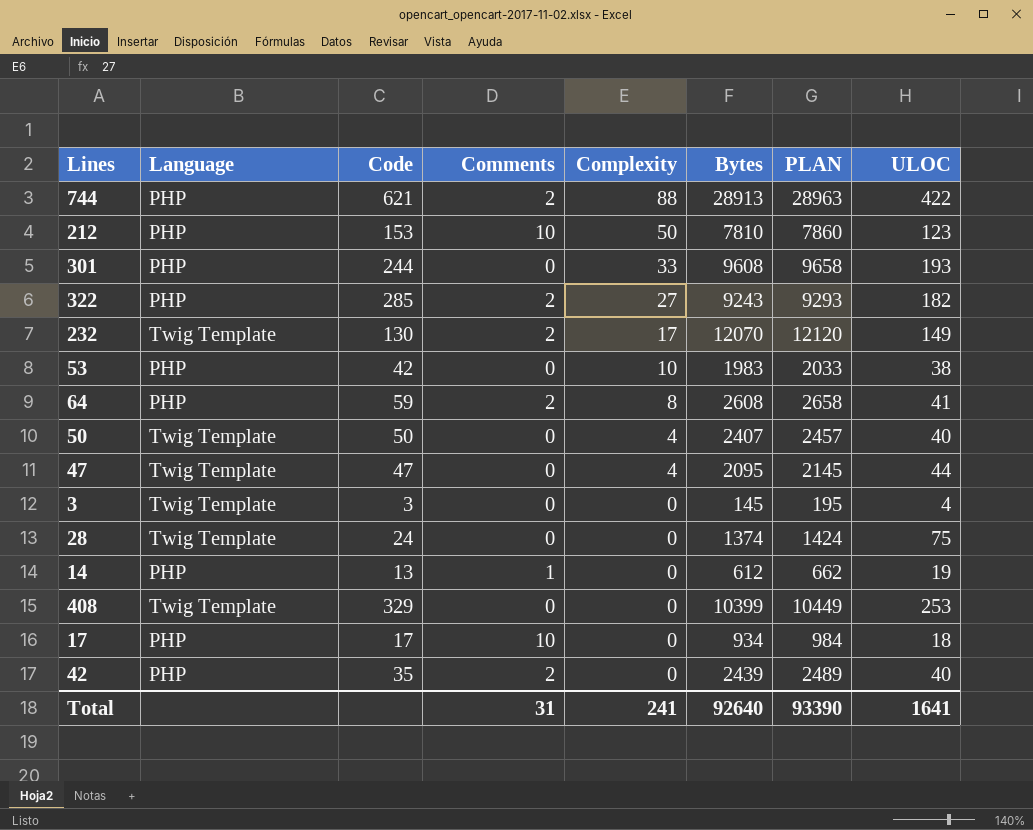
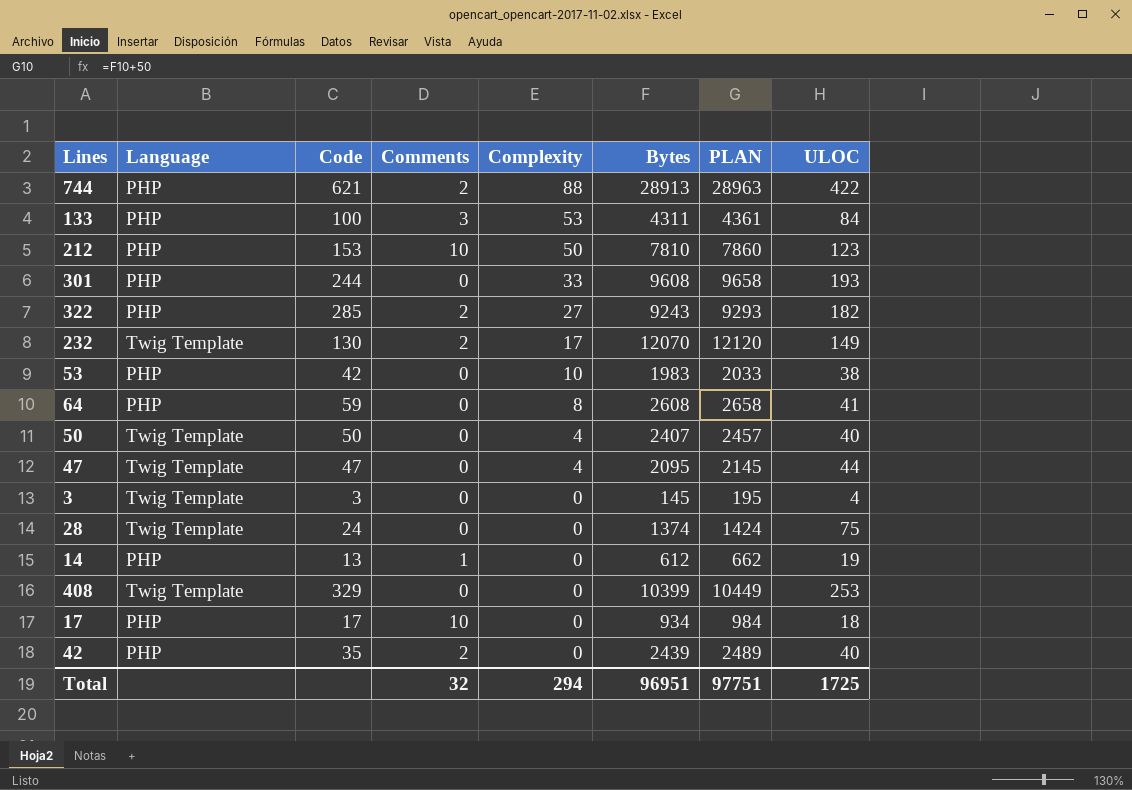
row 133: none -> PHP | 100 | 3 | 53 | 4311 | 4361 | 84
64 | Comments: 2 -> 0
Total | Comments: 31 -> 32
Total | Complexity: 241 -> 294
Total | Bytes: 92640 -> 96951
Total | PLAN: 93390 -> 97751
Total | ULOC: 1641 -> 1725

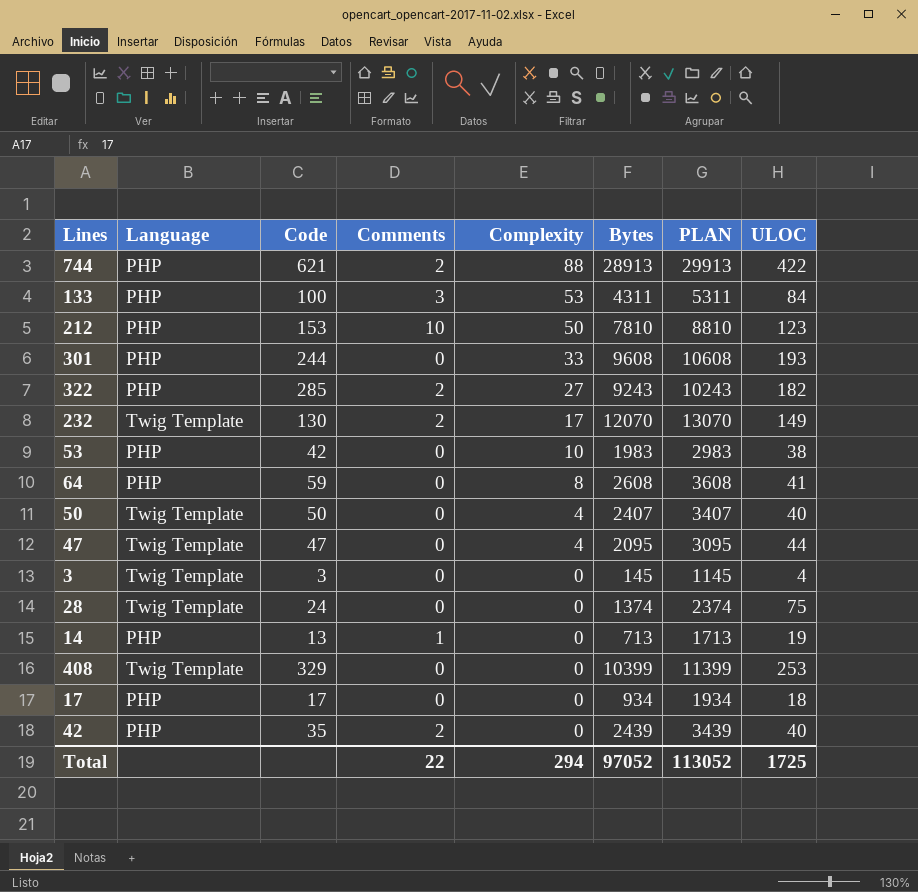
column PLAN | formula: [Bytes] + 50 -> [Bytes] + 1000
14 | Bytes: 612 -> 713
17 | Comments: 10 -> 0
Total | Comments: 32 -> 22
Total | Bytes: 96951 -> 97052
Total | PLAN: 97751 -> 113052

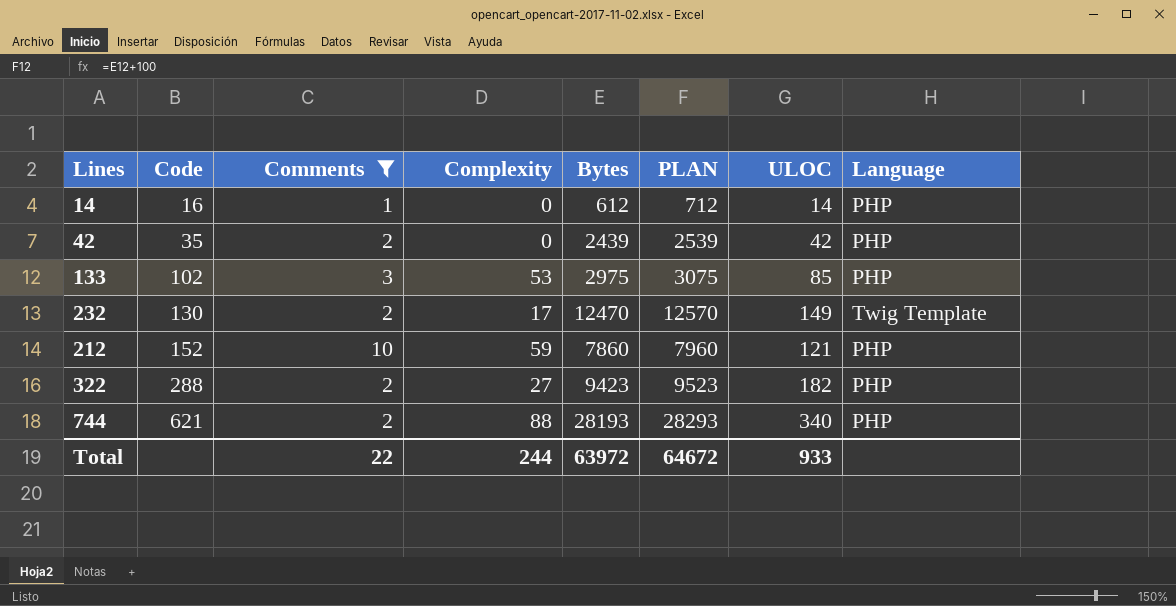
filter: none -> Comments != 0
row order: Complexity descending -> Code ascending
column PLAN | formula: [Bytes] + 1000 -> [Bytes] + 100
column Language | position: 2 -> 8
14 | Code: 13 -> 16
14 | Bytes: 713 -> 612
14 | ULOC: 19 -> 14
42 | ULOC: 40 -> 42
133 | Code: 100 -> 102
133 | Bytes: 4311 -> 2975
133 | ULOC: 84 -> 85
232 | Bytes: 12070 -> 12470
212 | Code: 153 -> 152
212 | Complexity: 50 -> 59
212 | Bytes: 7810 -> 7860
212 | ULOC: 123 -> 121
322 | Code: 285 -> 288
322 | Bytes: 9243 -> 9423
744 | Bytes: 28913 -> 28193
744 | ULOC: 422 -> 340
Total | Complexity: 294 -> 244
Total | Bytes: 97052 -> 63972
Total | PLAN: 113052 -> 64672
Total | ULOC: 1725 -> 933

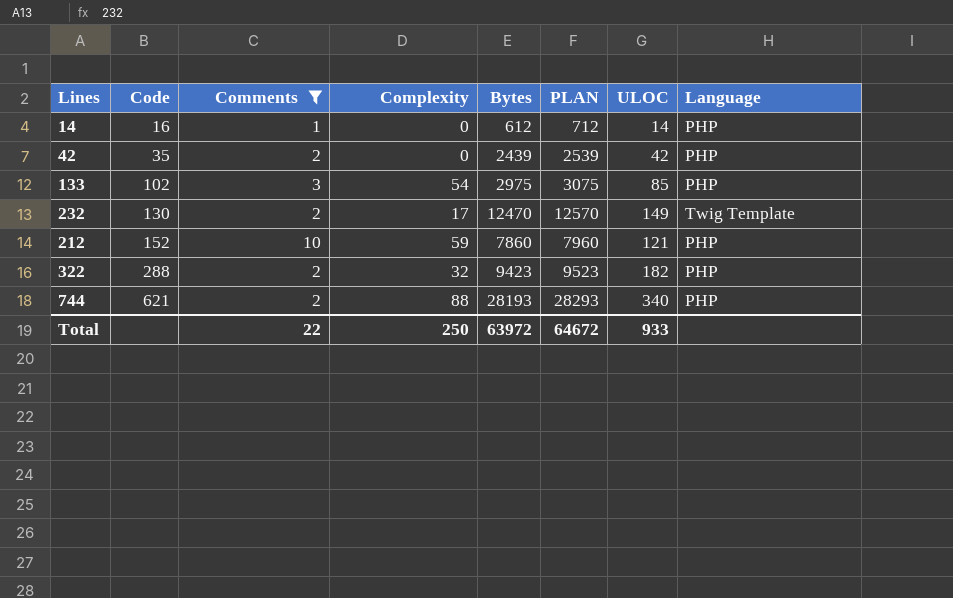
133 | Complexity: 53 -> 54
322 | Complexity: 27 -> 32
Total | Complexity: 244 -> 250

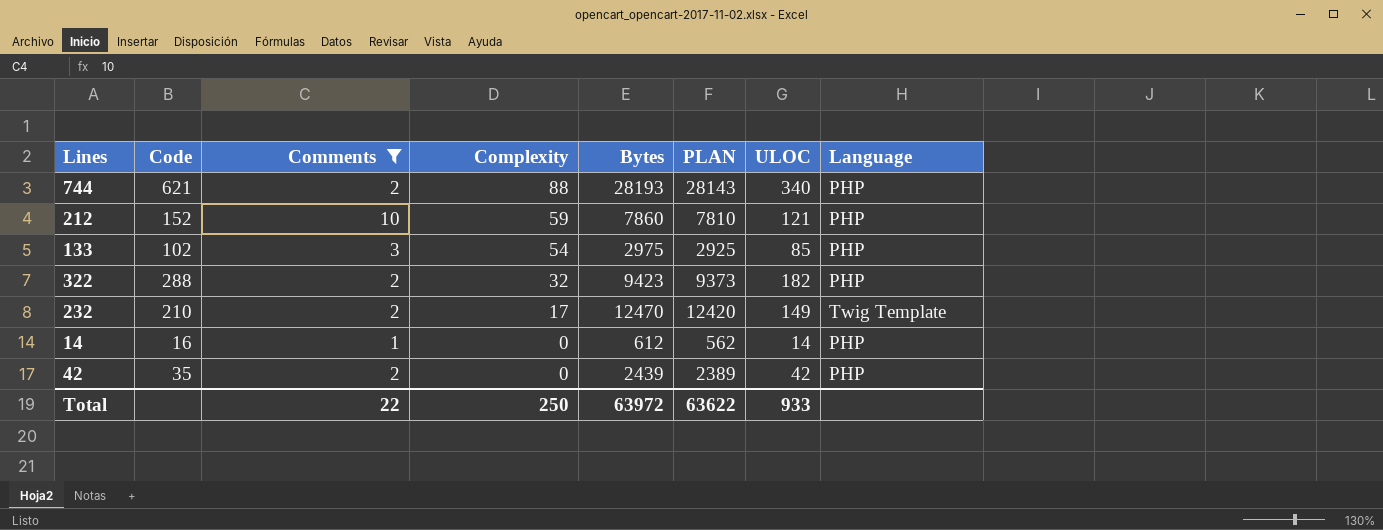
row order: Code ascending -> Complexity descending
column PLAN | formula: [Bytes] + 100 -> [Bytes] - 50
232 | Code: 130 -> 210
Total | PLAN: 64672 -> 63622

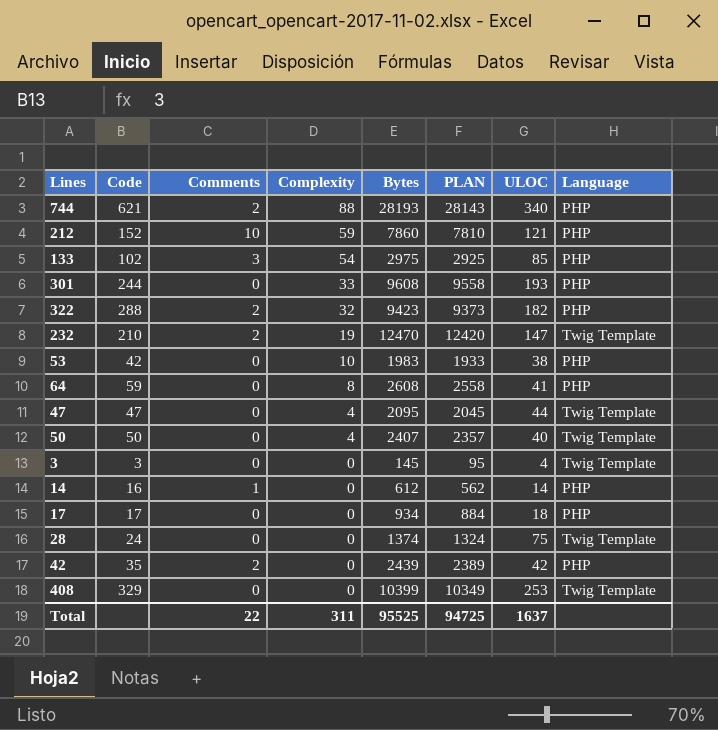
filter: Comments != 0 -> none
232 | Complexity: 17 -> 19
232 | ULOC: 149 -> 147
Total | Complexity: 250 -> 311
Total | Bytes: 63972 -> 95525
Total | PLAN: 63622 -> 94725
Total | ULOC: 933 -> 1637

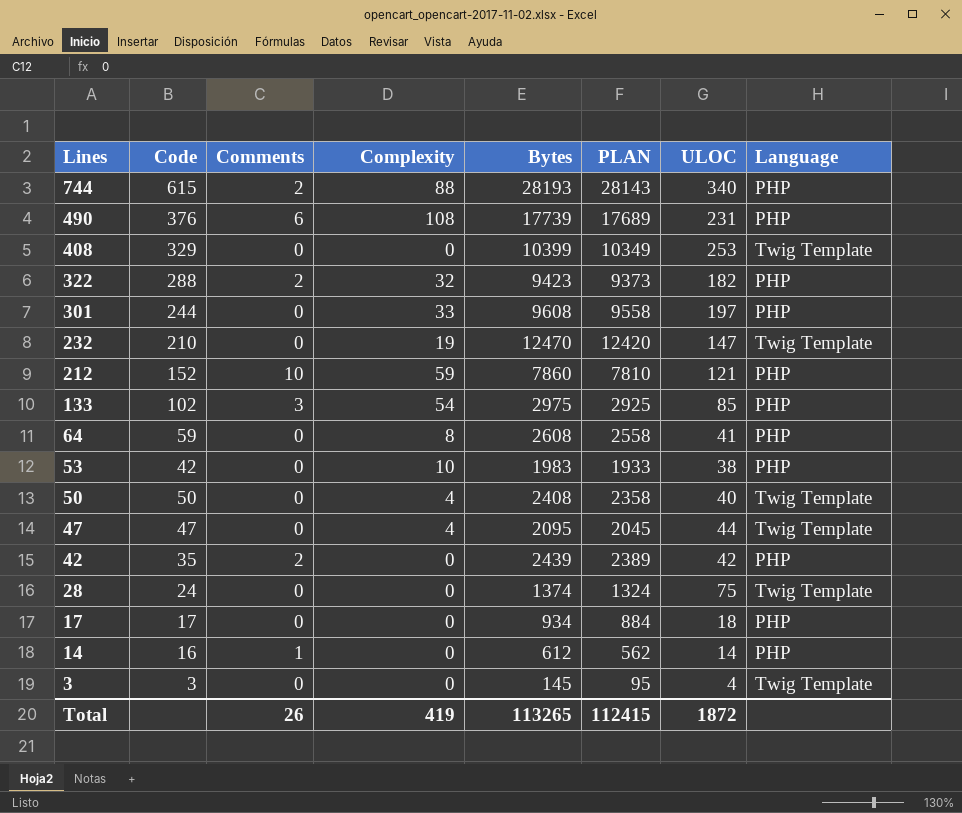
row order: Complexity descending -> Lines descending
744 | Code: 621 -> 615
row 490: none -> 376 | 6 | 108 | 17739 | 17689 | 231 | PHP
301 | ULOC: 193 -> 197
232 | Comments: 2 -> 0
50 | Bytes: 2407 -> 2408
50 | PLAN: 2357 -> 2358
Total | Comments: 22 -> 26
Total | Complexity: 311 -> 419
Total | Bytes: 95525 -> 113265
Total | PLAN: 94725 -> 112415
Total | ULOC: 1637 -> 1872

